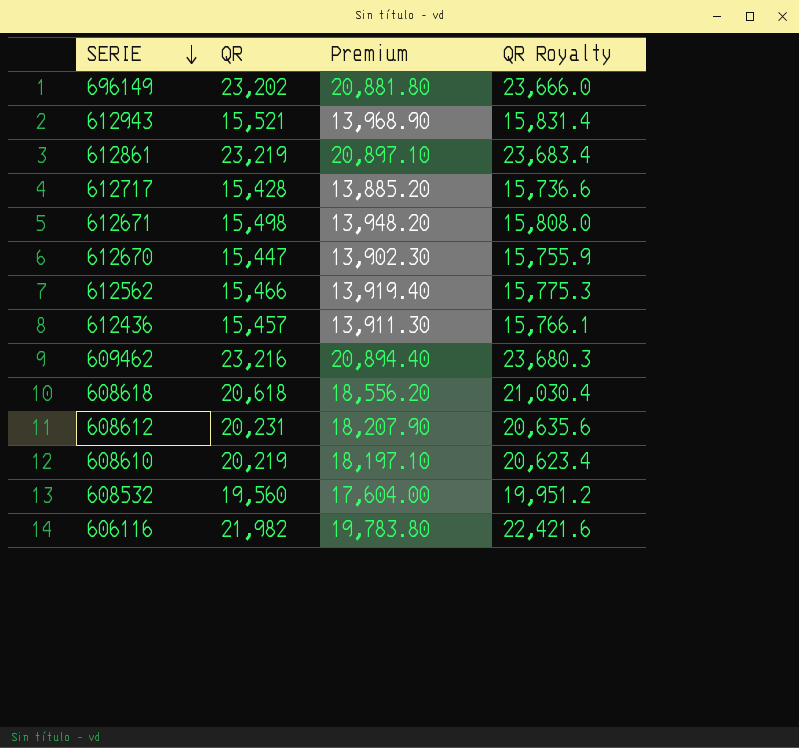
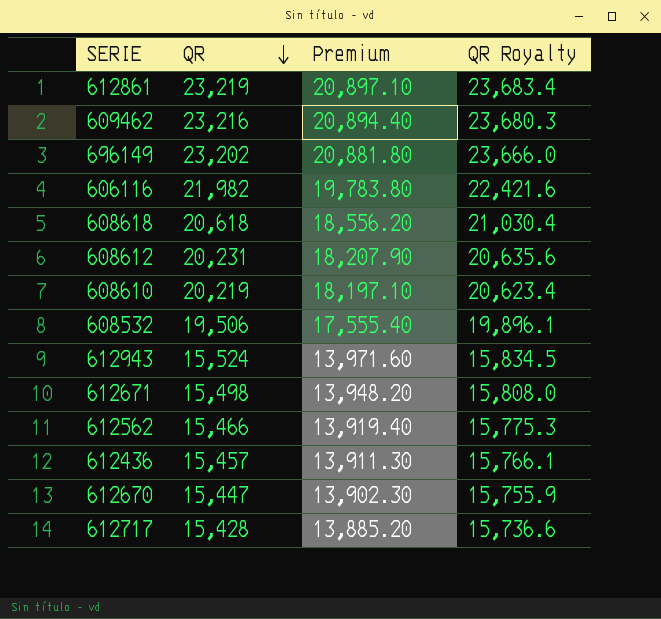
row order: SERIE descending -> QR descending
608532 | QR: 19,560 -> 19,506
608532 | Premium: 17,604.00 -> 17,555.40
608532 | QR Royalty: 19,951.2 -> 19,896.1
612943 | QR: 15,521 -> 15,524
612943 | Premium: 13,968.90 -> 13,971.60
612943 | QR Royalty: 15,831.4 -> 15,834.5

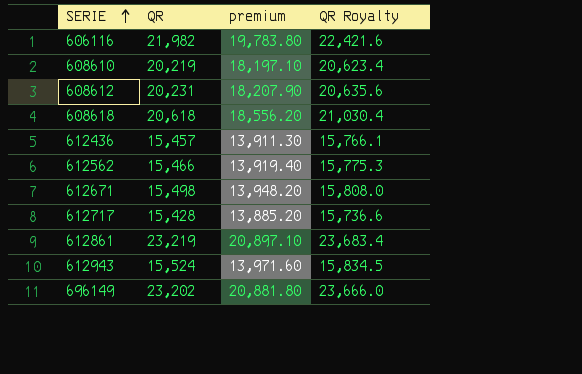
row order: QR descending -> SERIE ascending
column name: Premium -> premium
row 609462: 23,216 | 20,894.40 | 23,680.3 -> none
row 608532: 19,506 | 17,555.40 | 19,896.1 -> none
row 612670: 15,447 | 13,902.30 | 15,755.9 -> none

